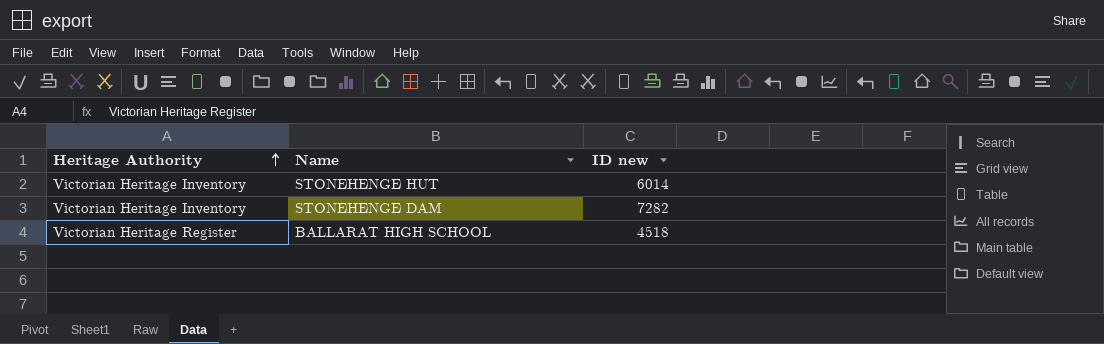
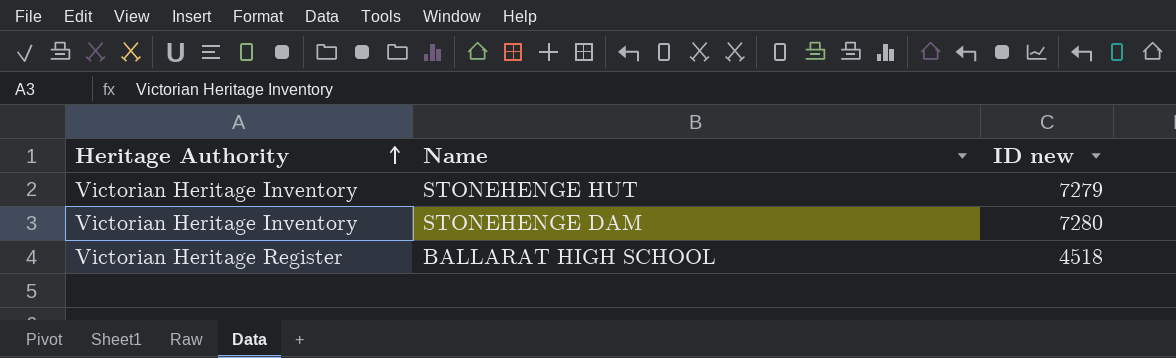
STONEHENGE HUT | ID new: 6014 -> 7279
STONEHENGE DAM | ID new: 7282 -> 7280

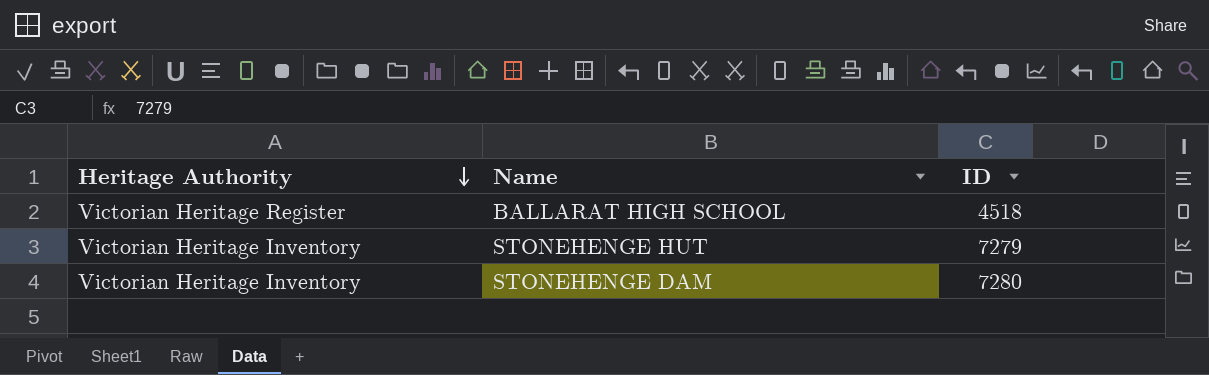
row order: Heritage Authority ascending -> Heritage Authority descending
column name: ID new -> ID

